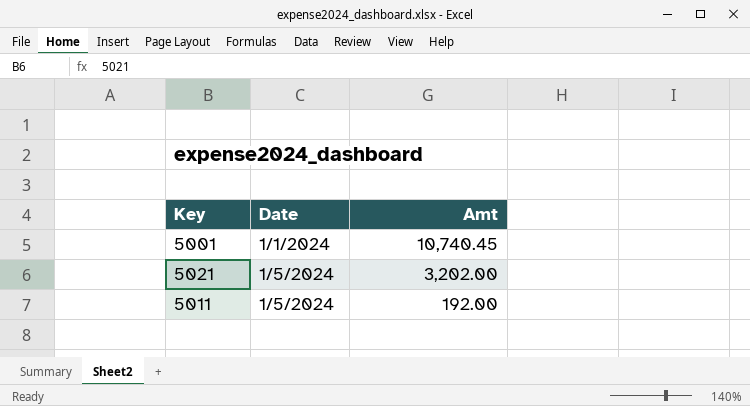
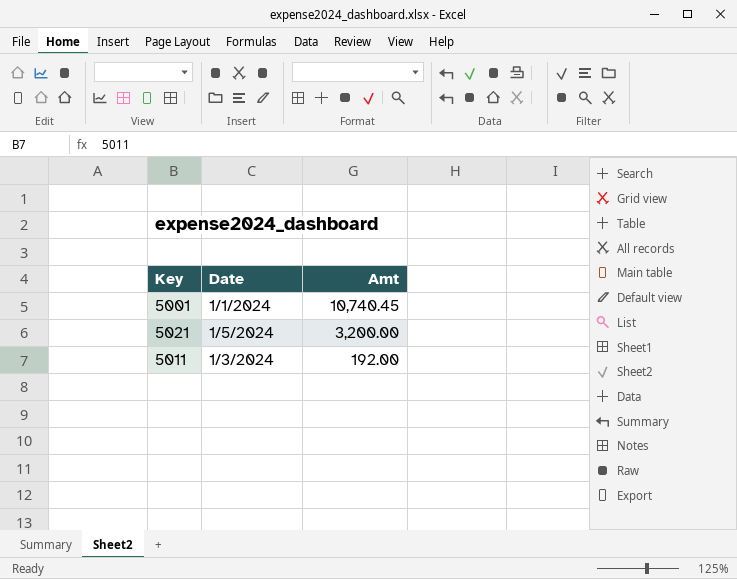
5021 | Amt: 3,202.00 -> 3,200.00
5011 | Date: 1/5/2024 -> 1/3/2024

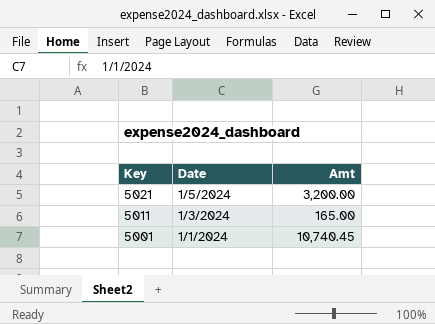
row order: Amt descending -> Key descending
5011 | Amt: 192.00 -> 165.00

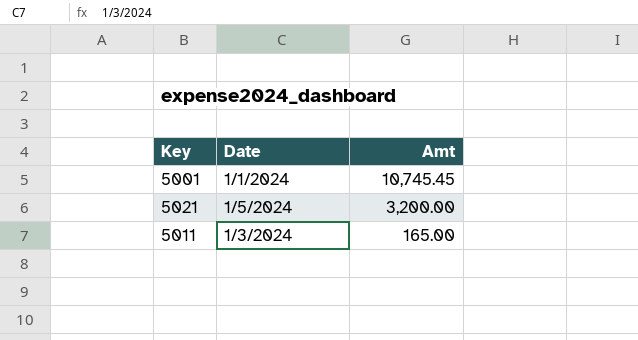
row order: Key descending -> Amt descending
5001 | Amt: 10,740.45 -> 10,745.45

